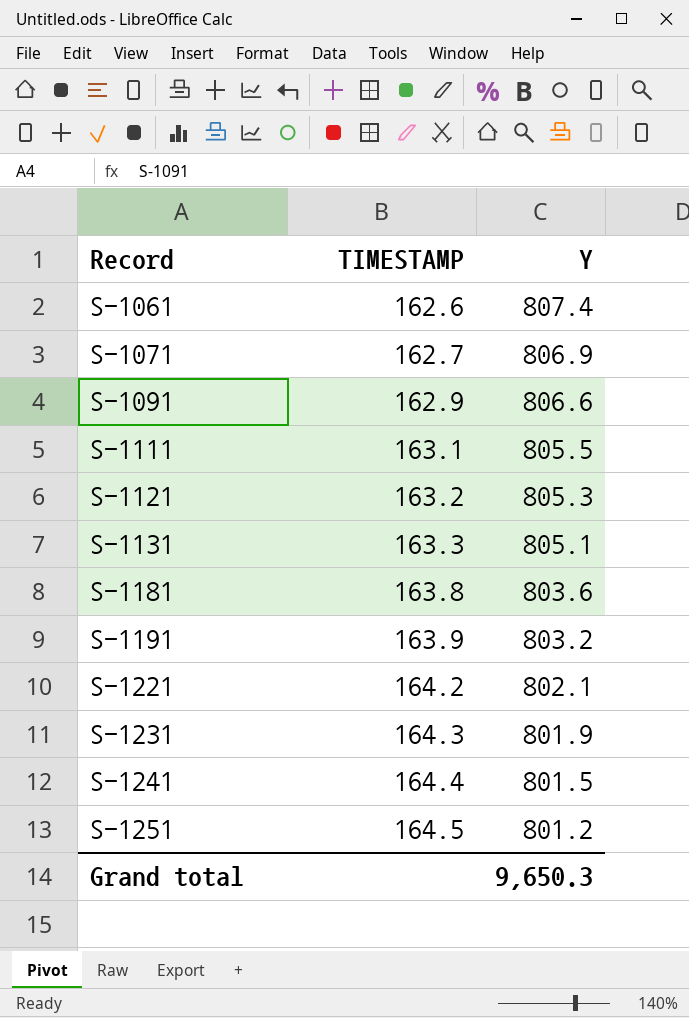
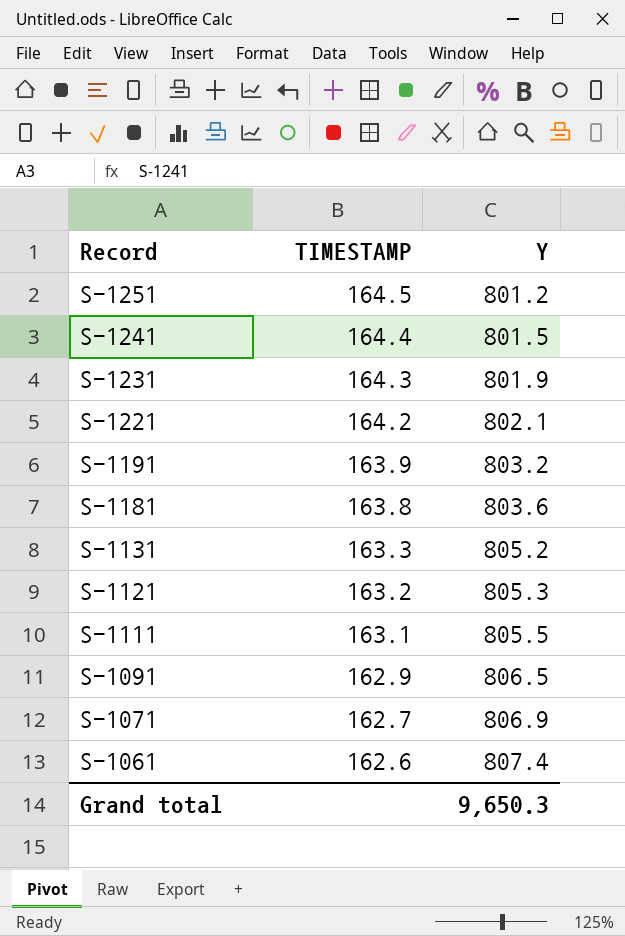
row order: Record ascending -> Record descending
S-1131 | Y: 805.1 -> 805.2
S-1091 | Y: 806.6 -> 806.5

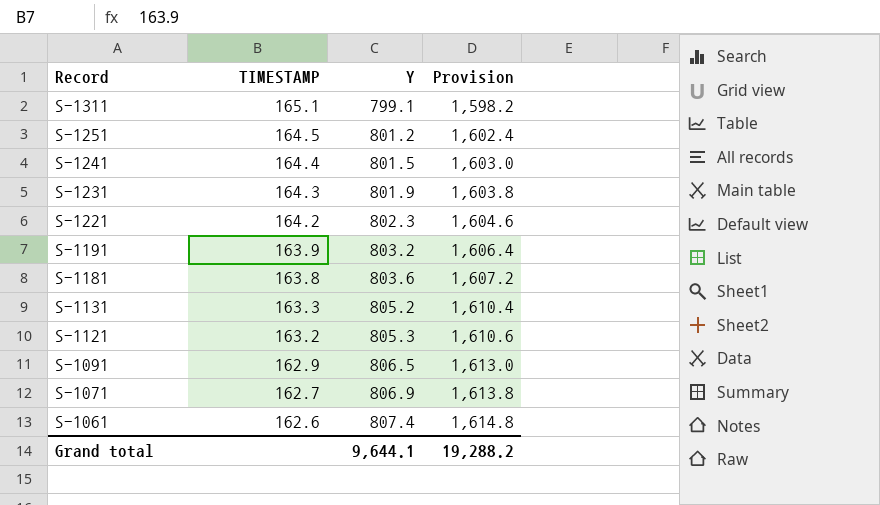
column Provision | formula: none -> [Y] * 2
row S-1111: 163.1 | 805.5 -> none
row S-1311: none -> 165.1 | 799.1 | 1,598.2
S-1221 | Y: 802.1 -> 802.3
Grand total | Y: 9,650.3 -> 9,644.1

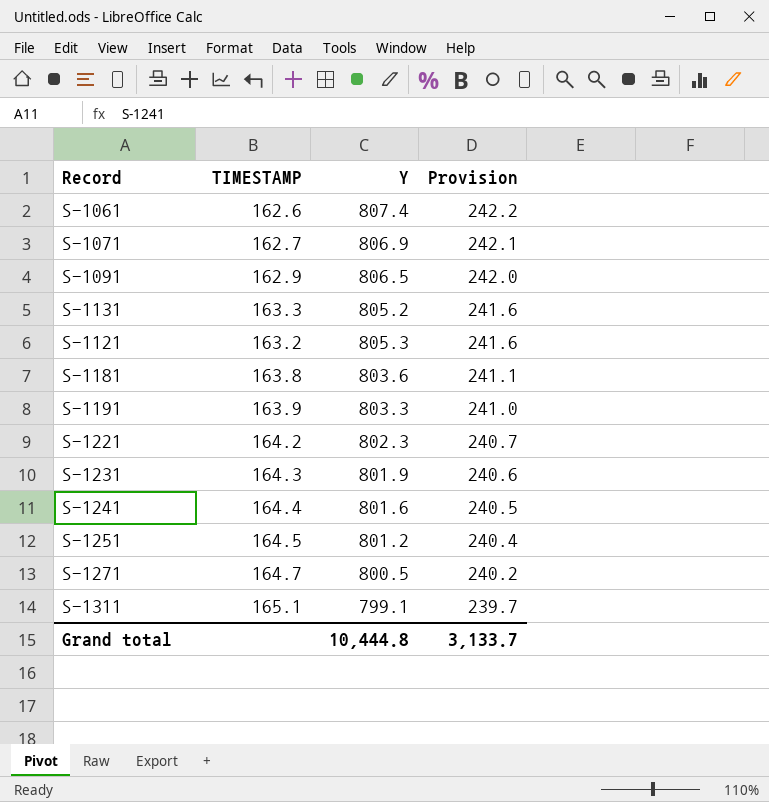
row order: Record descending -> Provision descending
column Provision | formula: [Y] * 2 -> [Y] * 0.3
S-1191 | Y: 803.2 -> 803.3
S-1241 | Y: 801.5 -> 801.6
row S-1271: none -> 164.7 | 800.5 | 240.2
Grand total | Y: 9,644.1 -> 10,444.8
Grand total | Provision: 19,288.2 -> 3,133.7

